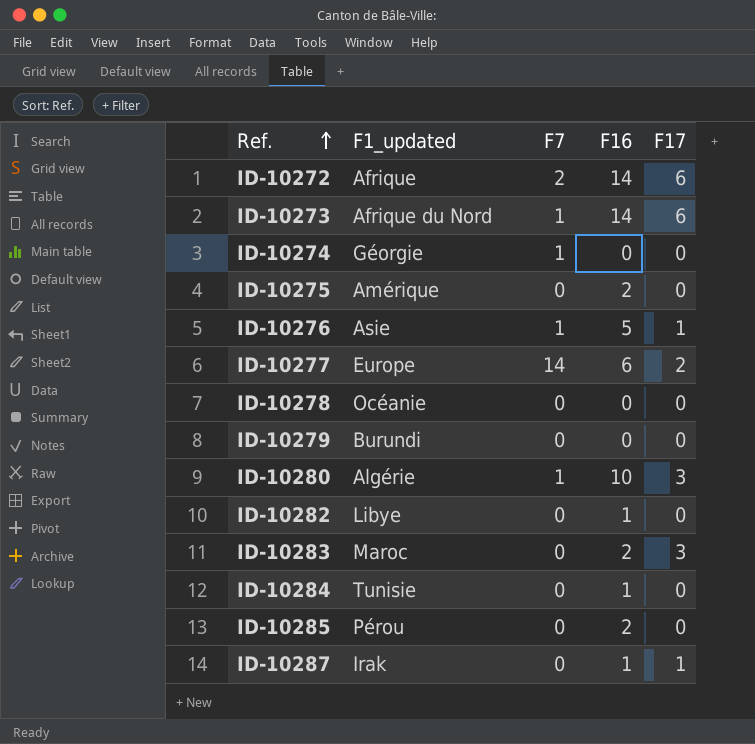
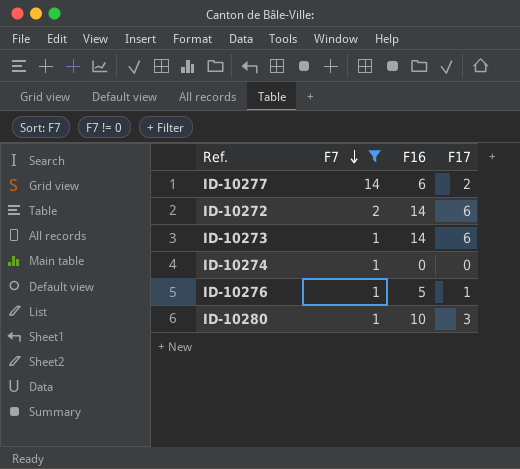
filter: none -> F7 != 0
row order: Ref. ascending -> F7 descending
column F1_updated | position: 2 -> none

